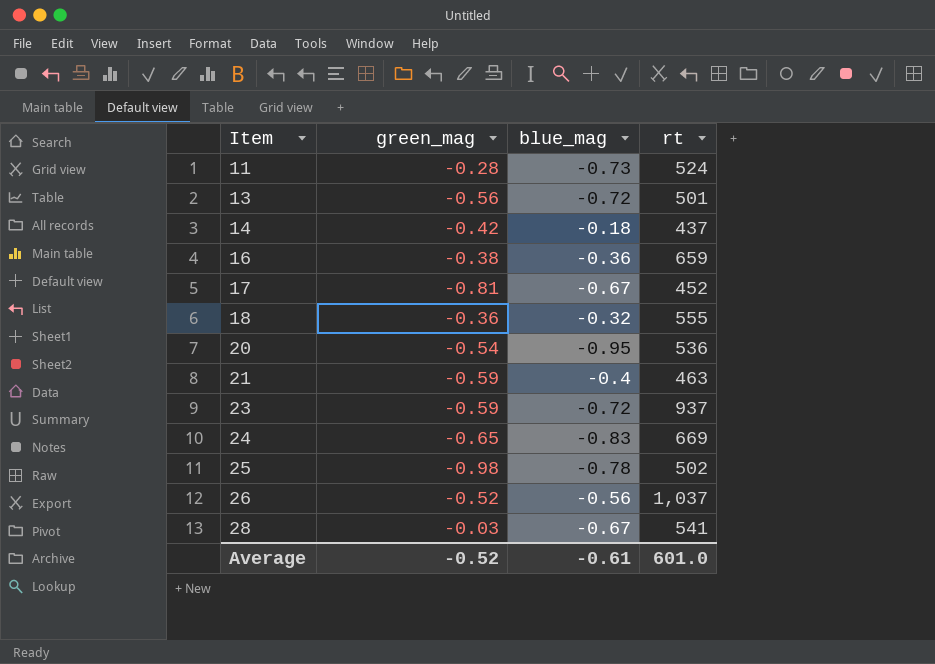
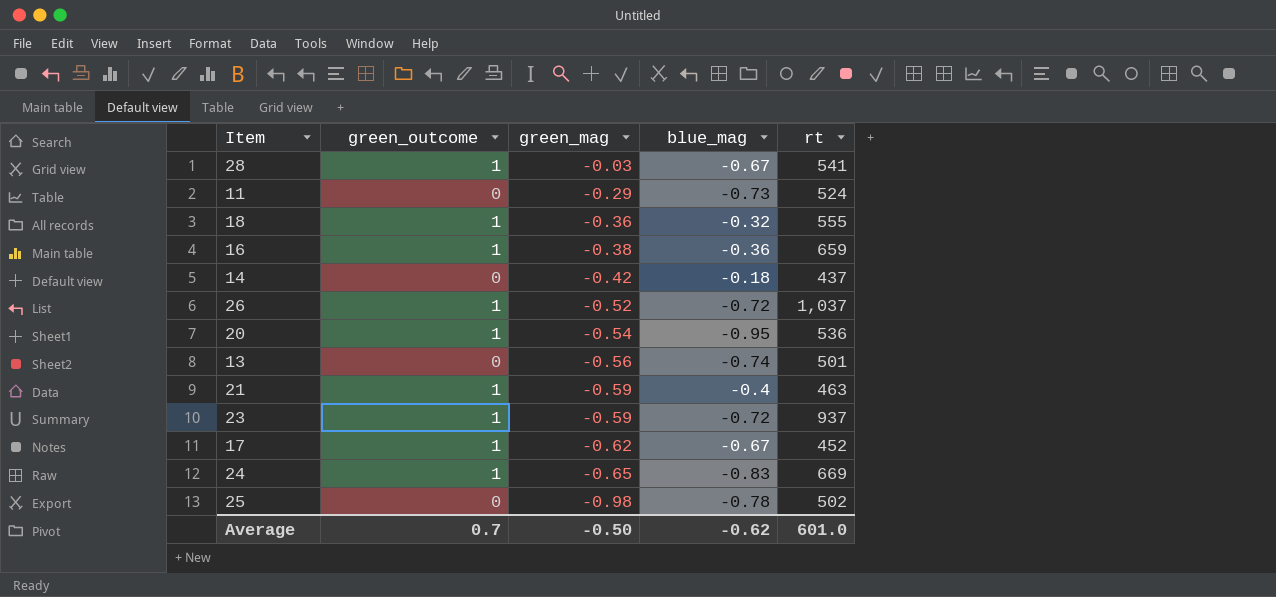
row order: Item ascending -> green_mag descending
column green_outcome | position: none -> 2
11 | green_mag: -0.28 -> -0.29
26 | blue_mag: -0.56 -> -0.72
13 | blue_mag: -0.72 -> -0.74
17 | green_mag: -0.81 -> -0.62
Average | green_mag: -0.52 -> -0.50
Average | blue_mag: -0.61 -> -0.62

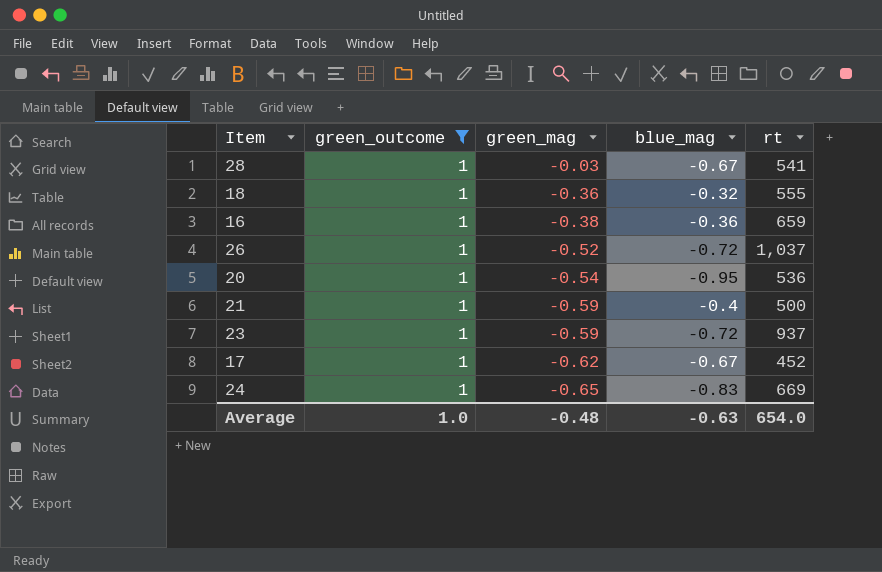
filter: none -> green_outcome = 1
21 | rt: 463 -> 500
Average | green_outcome: 0.7 -> 1.0
Average | green_mag: -0.50 -> -0.48
Average | blue_mag: -0.62 -> -0.63
Average | rt: 601.0 -> 654.0

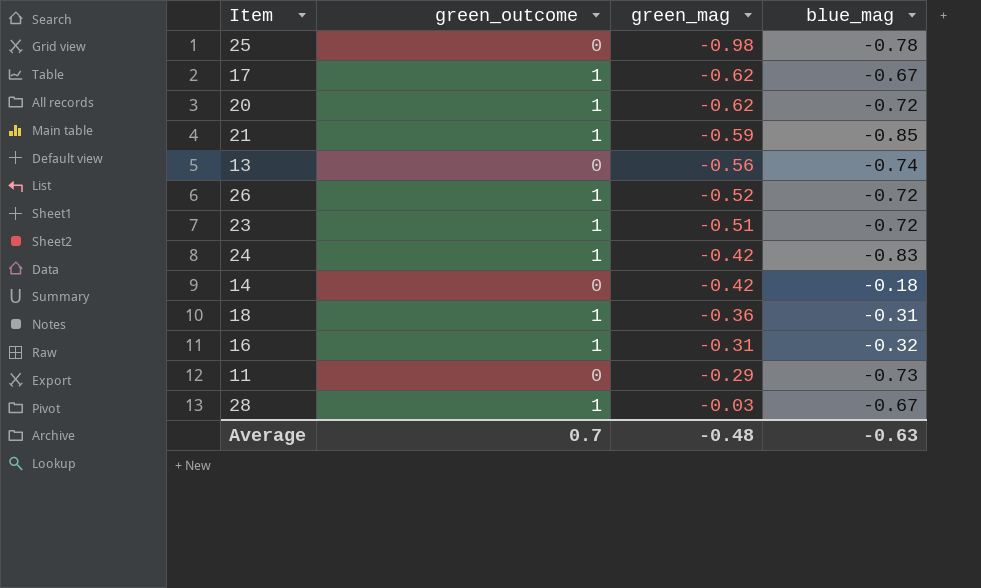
filter: green_outcome = 1 -> none
row order: green_mag descending -> green_mag ascending
column rt | position: 5 -> none
20 | green_mag: -0.54 -> -0.62
20 | blue_mag: -0.95 -> -0.72
21 | blue_mag: -0.4 -> -0.85
23 | green_mag: -0.59 -> -0.51
24 | green_mag: -0.65 -> -0.42
18 | blue_mag: -0.32 -> -0.31
16 | green_mag: -0.38 -> -0.31
16 | blue_mag: -0.36 -> -0.32
Average | green_outcome: 1.0 -> 0.7

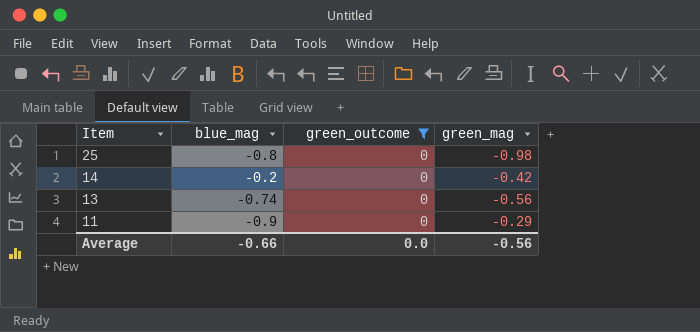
filter: none -> green_outcome = 0
row order: green_mag ascending -> Item descending
column blue_mag | position: 4 -> 2
25 | blue_mag: -0.78 -> -0.8
14 | blue_mag: -0.18 -> -0.2
11 | blue_mag: -0.73 -> -0.9
Average | blue_mag: -0.63 -> -0.66
Average | green_outcome: 0.7 -> 0.0
Average | green_mag: -0.48 -> -0.56

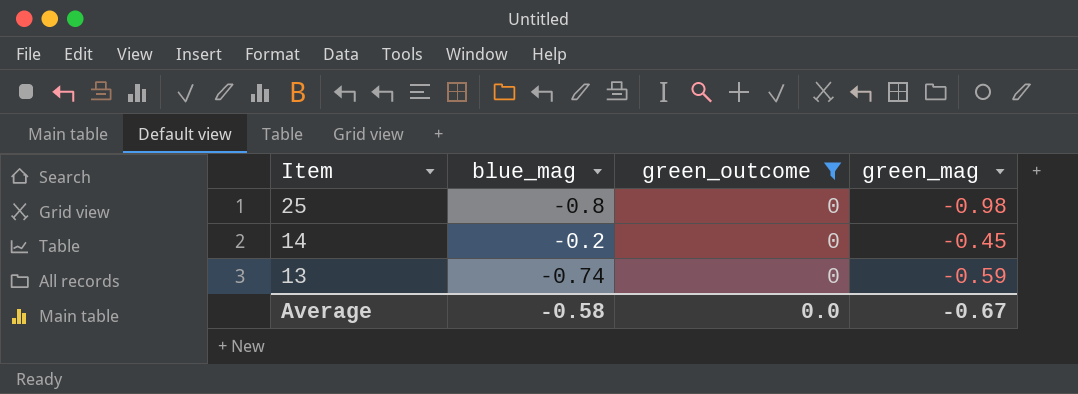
row 11: -0.9 | 0 | -0.29 -> none
14 | green_mag: -0.42 -> -0.45
13 | green_mag: -0.56 -> -0.59
Average | blue_mag: -0.66 -> -0.58
Average | green_mag: -0.56 -> -0.67

